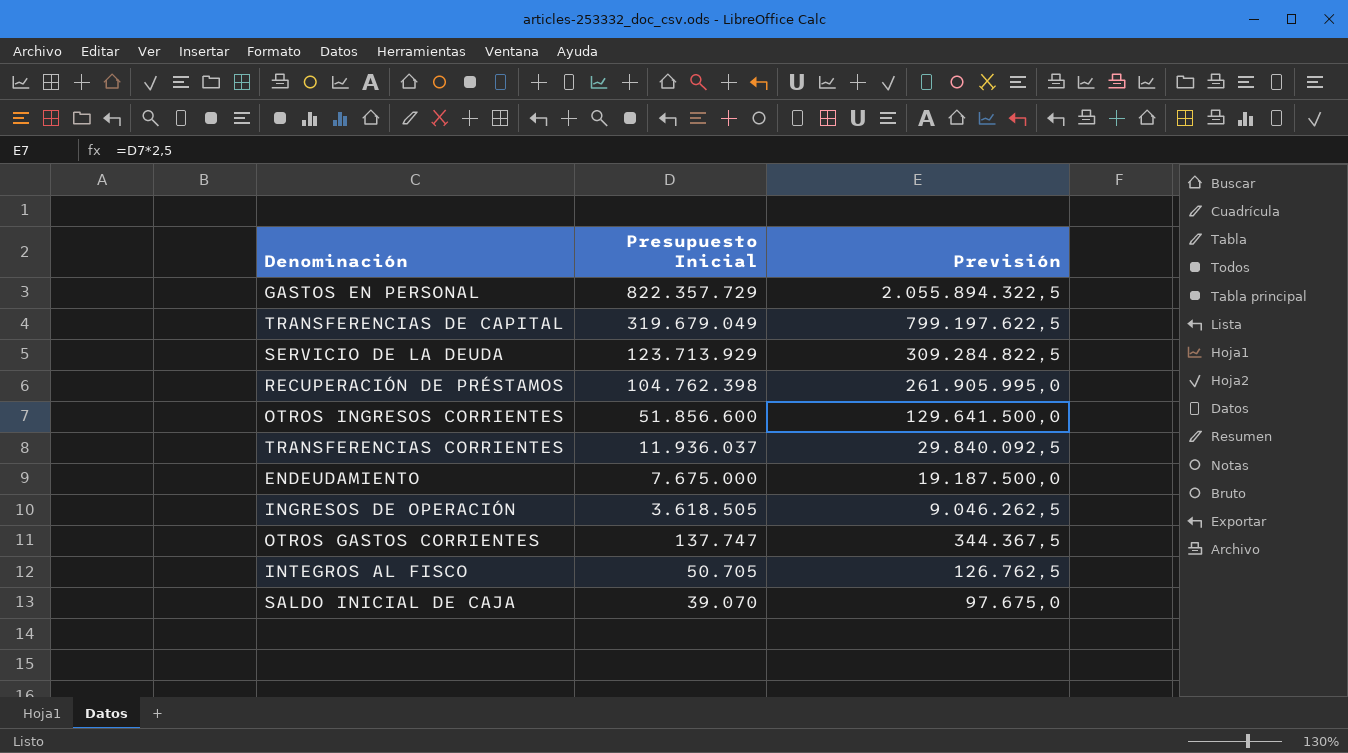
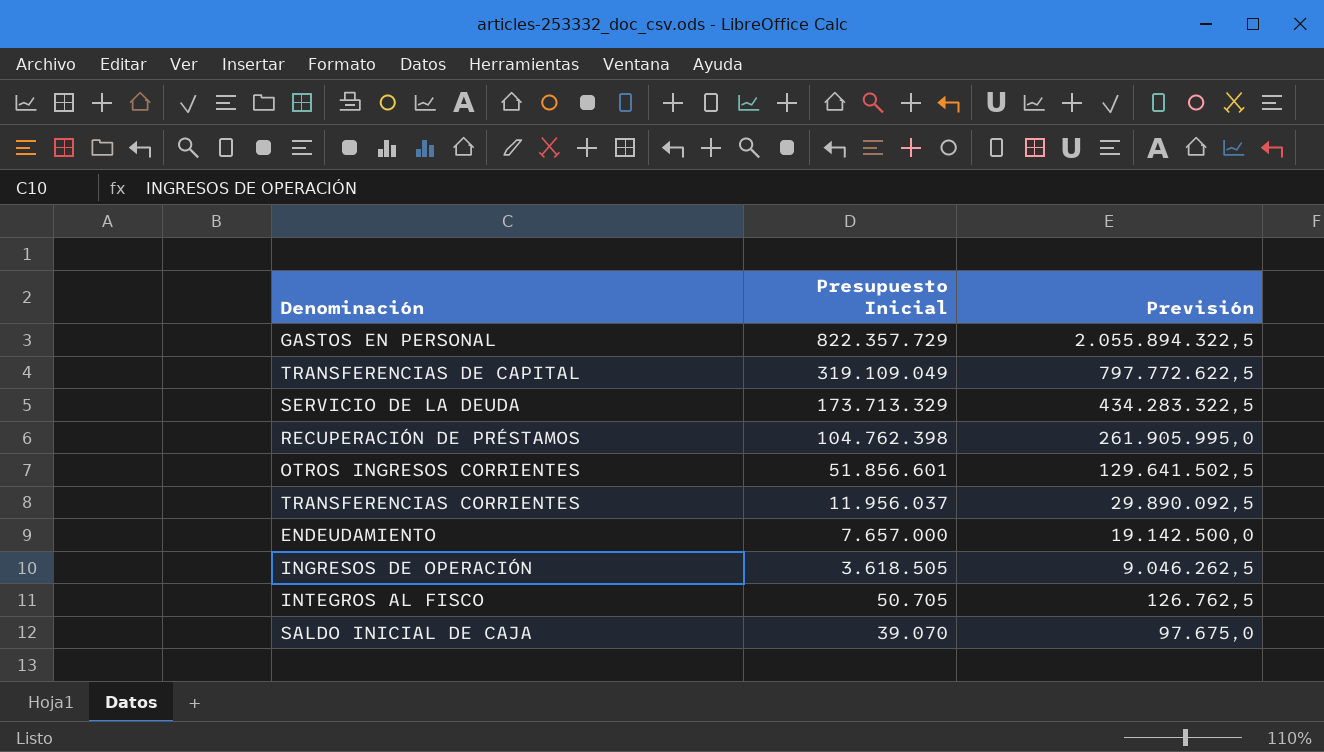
row OTROS GASTOS CORRIENTES: 137.747 | 344.367,5 -> none
TRANSFERENCIAS DE CAPITAL | Presupuesto Inicial: 319.679.049 -> 319.109.049
TRANSFERENCIAS DE CAPITAL | Previsión: 799.197.622,5 -> 797.772.622,5
SERVICIO DE LA DEUDA | Presupuesto Inicial: 123.713.929 -> 173.713.329
SERVICIO DE LA DEUDA | Previsión: 309.284.822,5 -> 434.283.322,5
OTROS INGRESOS CORRIENTES | Presupuesto Inicial: 51.856.600 -> 51.856.601
OTROS INGRESOS CORRIENTES | Previsión: 129.641.500,0 -> 129.641.502,5
TRANSFERENCIAS CORRIENTES | Presupuesto Inicial: 11.936.037 -> 11.956.037
TRANSFERENCIAS CORRIENTES | Previsión: 29.840.092,5 -> 29.890.092,5
ENDEUDAMIENTO | Presupuesto Inicial: 7.675.000 -> 7.657.000
ENDEUDAMIENTO | Previsión: 19.187.500,0 -> 19.142.500,0

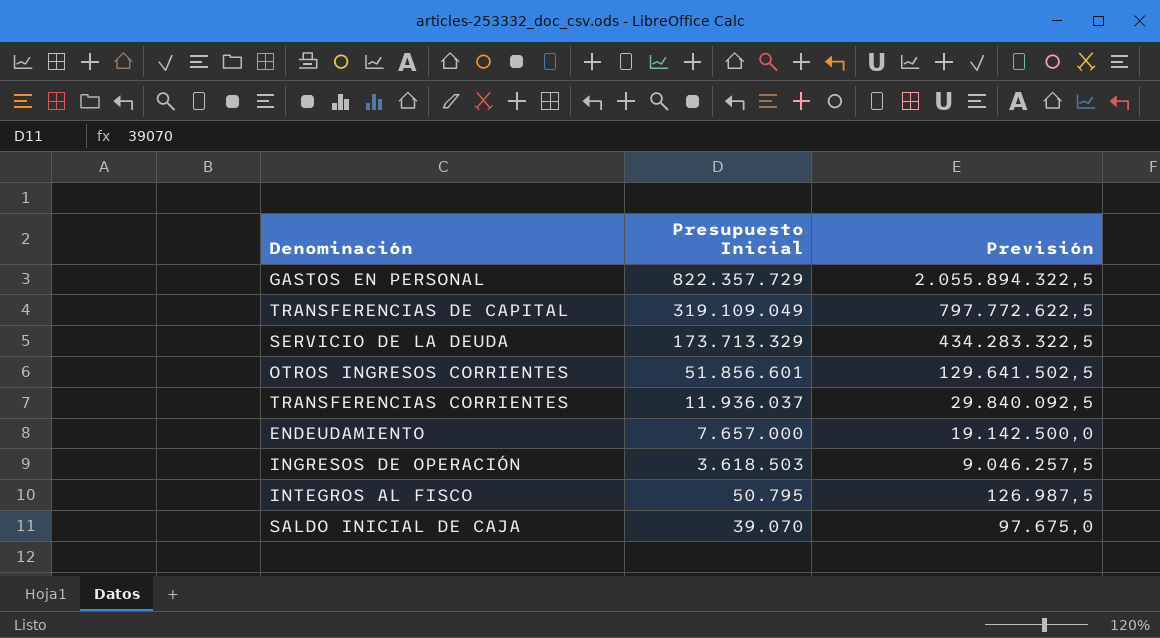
row RECUPERACIÓN DE PRÉSTAMOS: 104.762.398 | 261.905.995,0 -> none
TRANSFERENCIAS CORRIENTES | Presupuesto Inicial: 11.956.037 -> 11.936.037
TRANSFERENCIAS CORRIENTES | Previsión: 29.890.092,5 -> 29.840.092,5
INGRESOS DE OPERACIÓN | Presupuesto Inicial: 3.618.505 -> 3.618.503
INGRESOS DE OPERACIÓN | Previsión: 9.046.262,5 -> 9.046.257,5
INTEGROS AL FISCO | Presupuesto Inicial: 50.705 -> 50.795
INTEGROS AL FISCO | Previsión: 126.762,5 -> 126.987,5

